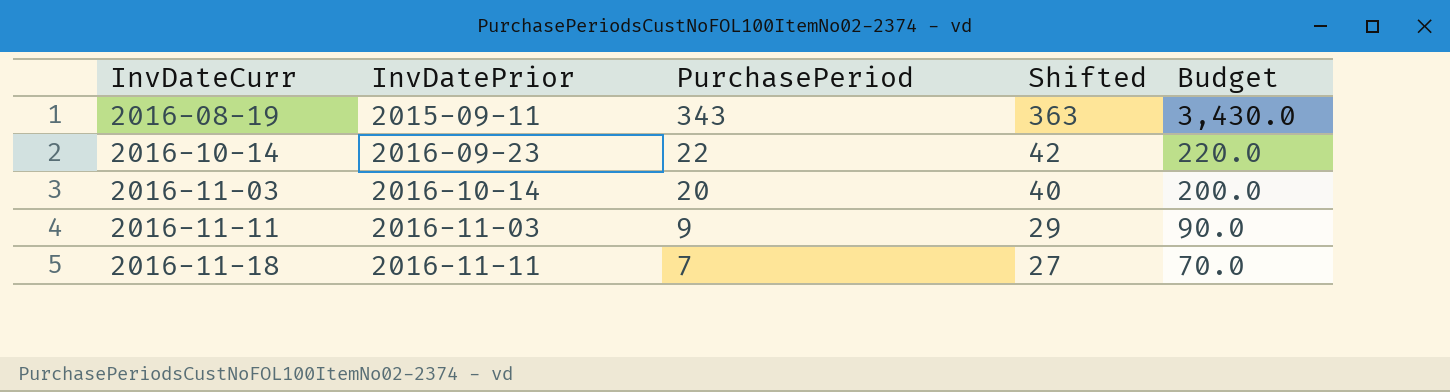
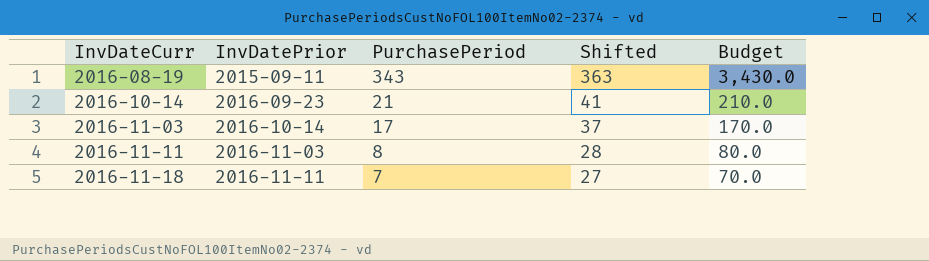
2016-10-14 | PurchasePeriod: 22 -> 21
2016-10-14 | Shifted: 42 -> 41
2016-10-14 | Budget: 220.0 -> 210.0
2016-11-03 | PurchasePeriod: 20 -> 17
2016-11-03 | Shifted: 40 -> 37
2016-11-03 | Budget: 200.0 -> 170.0
2016-11-11 | PurchasePeriod: 9 -> 8
2016-11-11 | Shifted: 29 -> 28
2016-11-11 | Budget: 90.0 -> 80.0

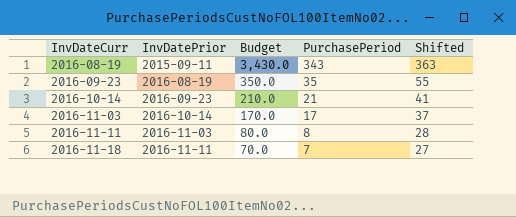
column Budget | position: 5 -> 3
row 2016-09-23: none -> 2016-08-19 | 350.0 | 35 | 55

